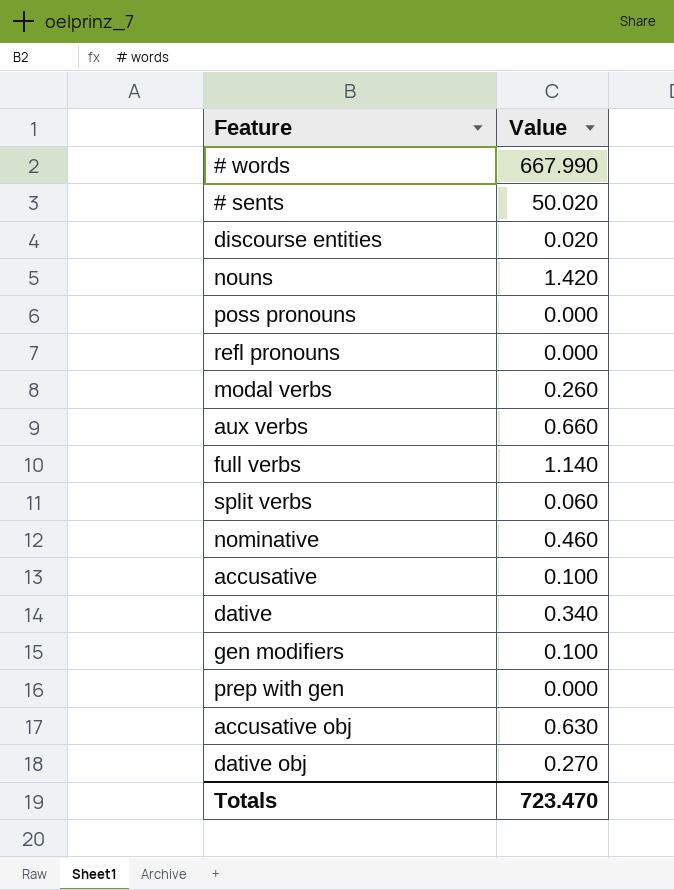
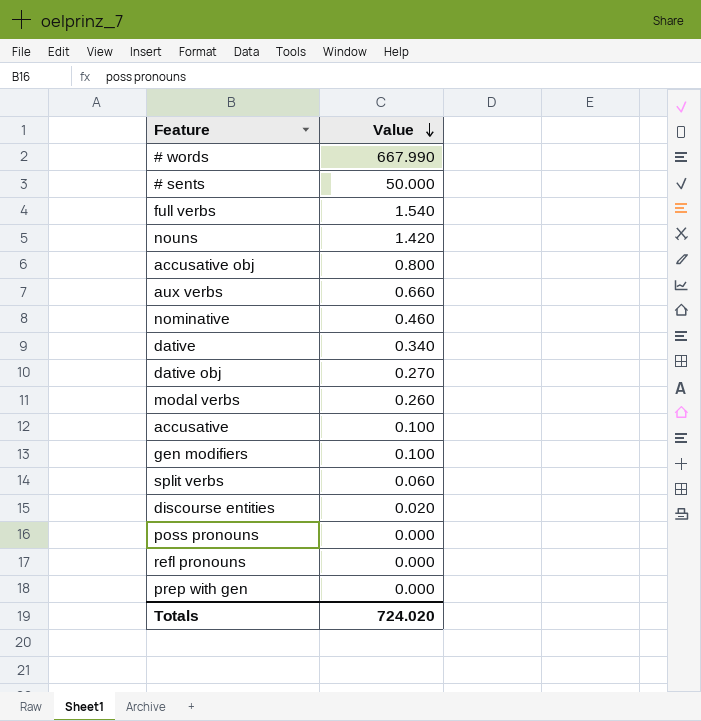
row order: none -> Value descending
# sents | Value: 50.020 -> 50.000
full verbs | Value: 1.140 -> 1.540
accusative obj | Value: 0.630 -> 0.800
Totals | Value: 723.470 -> 724.020

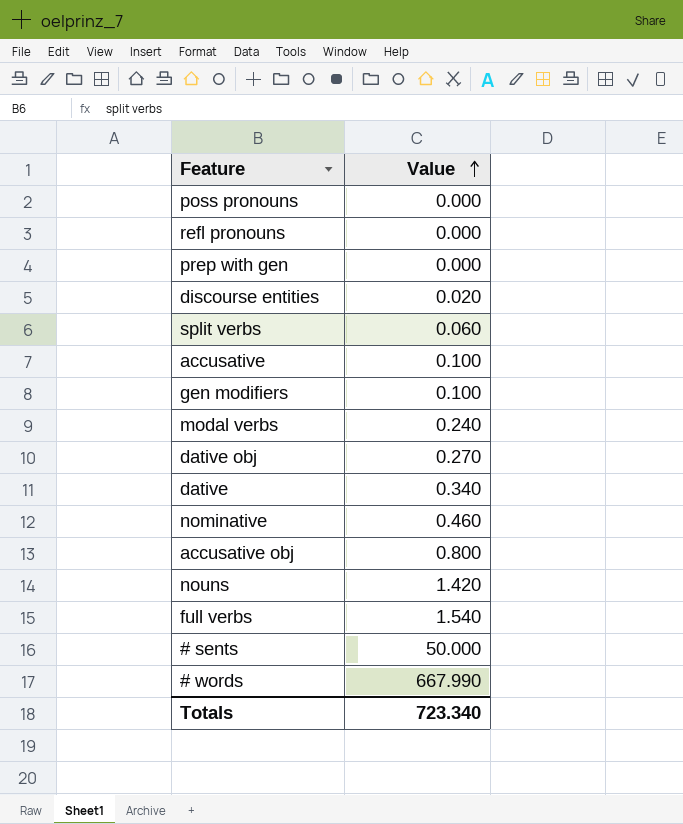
row order: Value descending -> Value ascending
row aux verbs: 0.660 -> none
modal verbs | Value: 0.260 -> 0.240
Totals | Value: 724.020 -> 723.340

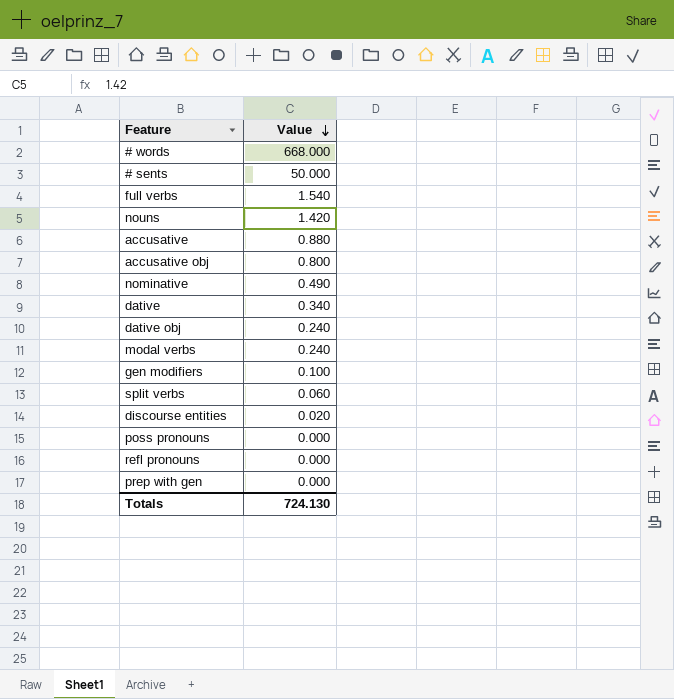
row order: Value ascending -> Value descending
# words | Value: 667.990 -> 668.000
accusative | Value: 0.100 -> 0.880
nominative | Value: 0.460 -> 0.490
dative obj | Value: 0.270 -> 0.240
Totals | Value: 723.340 -> 724.130

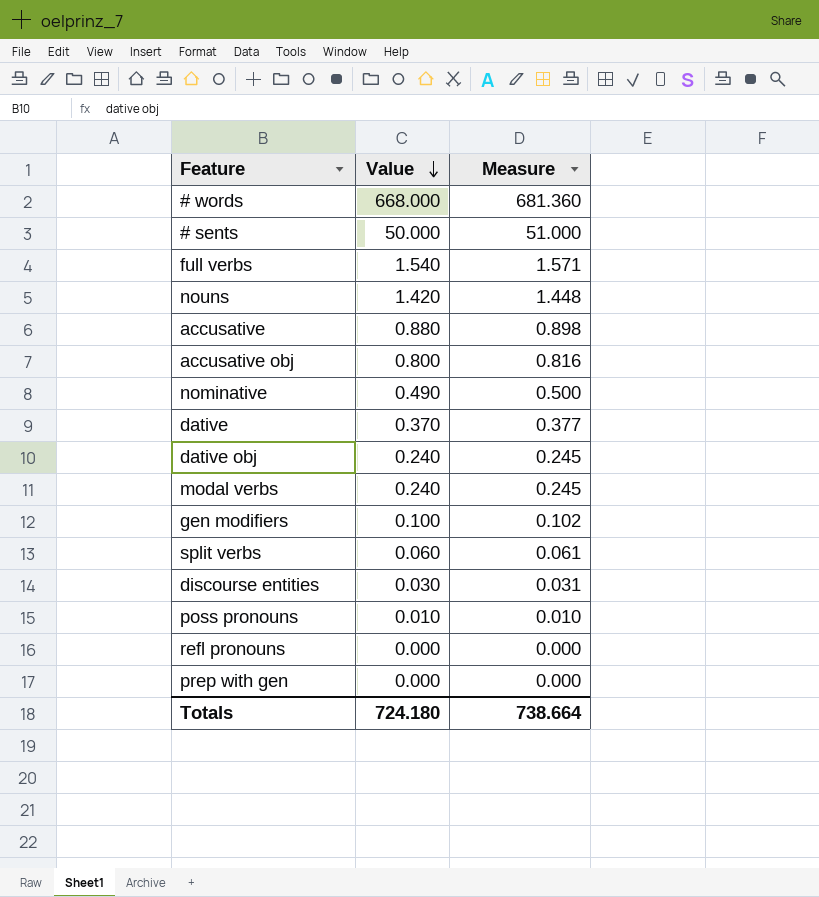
column Measure | formula: none -> [Value] * 1.02
dative | Value: 0.340 -> 0.370
discourse entities | Value: 0.020 -> 0.030
poss pronouns | Value: 0.000 -> 0.010
Totals | Value: 724.130 -> 724.180

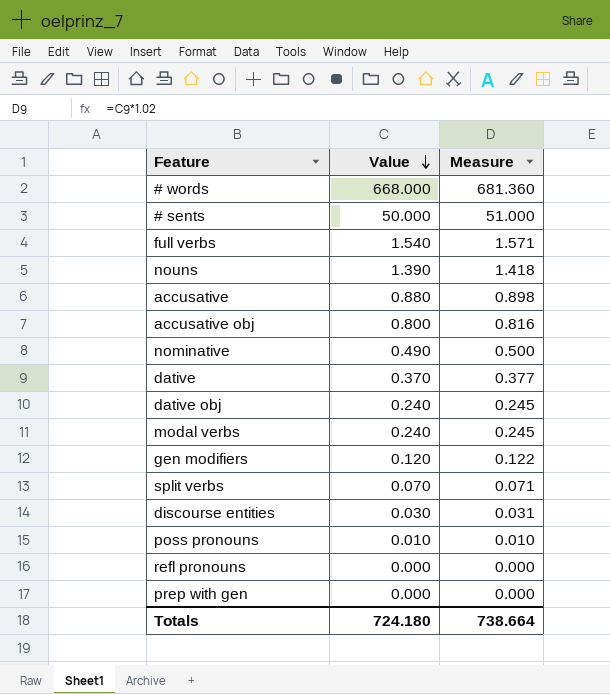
nouns | Value: 1.420 -> 1.390
nouns | Measure: 1.448 -> 1.418
gen modifiers | Value: 0.100 -> 0.120
gen modifiers | Measure: 0.102 -> 0.122
split verbs | Value: 0.060 -> 0.070
split verbs | Measure: 0.061 -> 0.071

